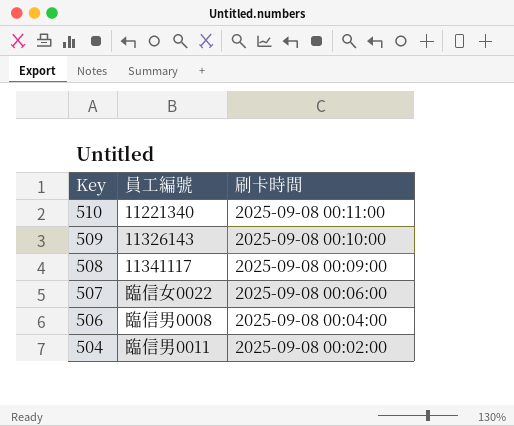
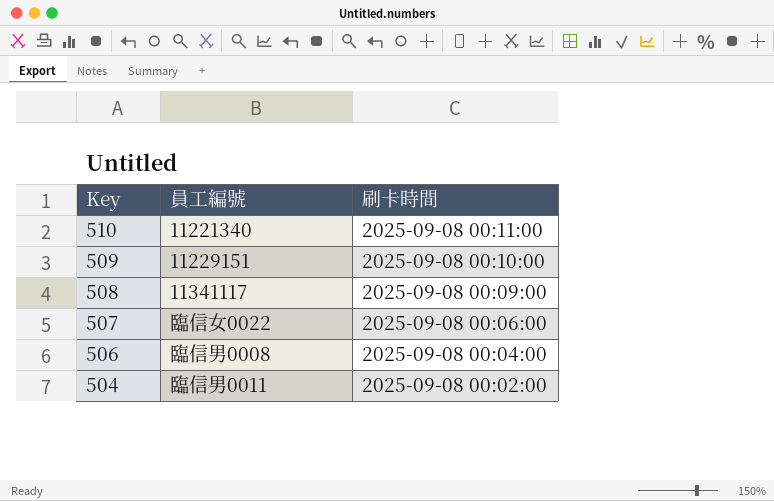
509 | 員工編號: 11326143 -> 11229151

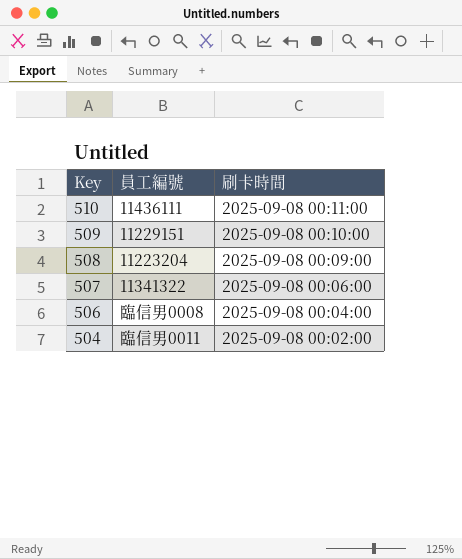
510 | 員工編號: 11221340 -> 11436111
508 | 員工編號: 11341117 -> 11223204
507 | 員工編號: 臨信女0022 -> 11341322

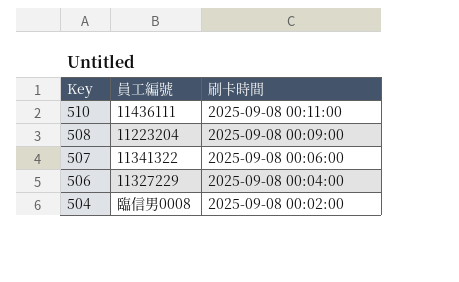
row 509: 11229151 | 2025-09-08 00:10:00 -> none
506 | 員工編號: 臨信男0008 -> 11327229
504 | 員工編號: 臨信男0011 -> 臨信男0008

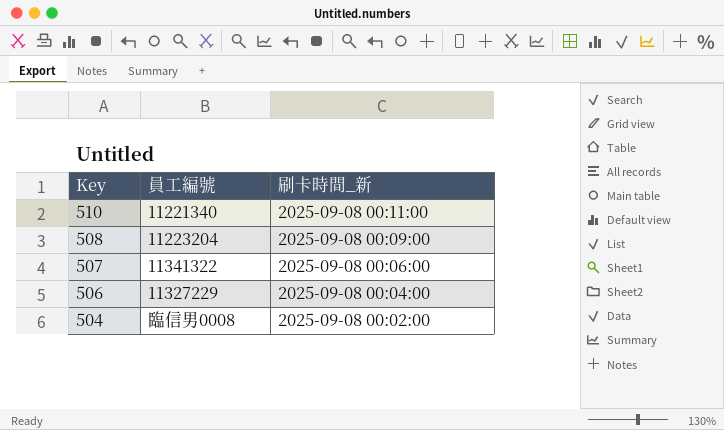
column name: 刷卡時間 -> 刷卡時間_新
510 | 員工編號: 11436111 -> 11221340

